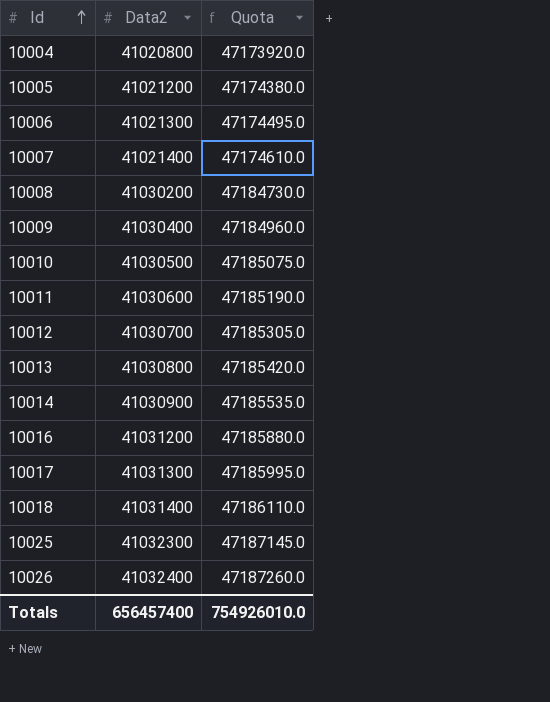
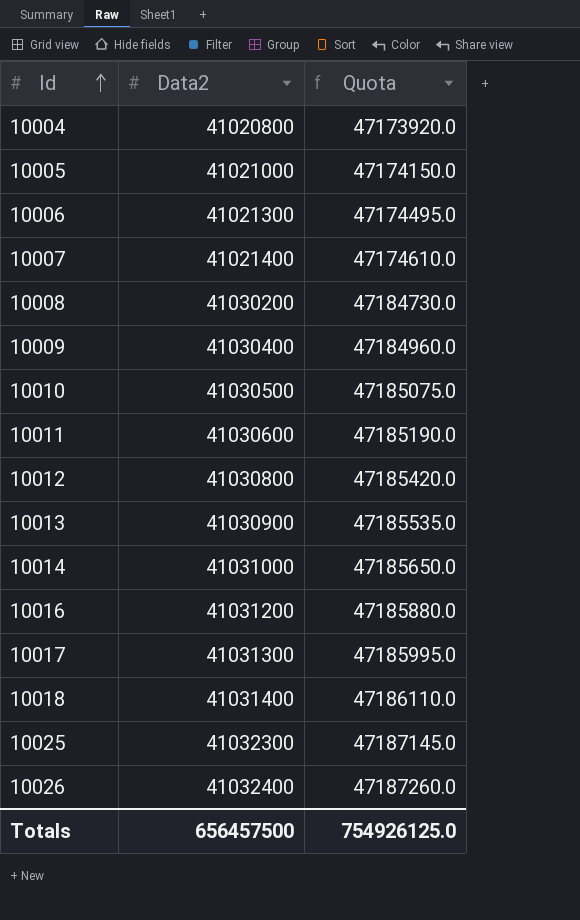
10005 | Data2: 41021200 -> 41021000
10005 | Quota: 47174380.0 -> 47174150.0
10012 | Data2: 41030700 -> 41030800
10012 | Quota: 47185305.0 -> 47185420.0
10013 | Data2: 41030800 -> 41030900
10013 | Quota: 47185420.0 -> 47185535.0
10014 | Data2: 41030900 -> 41031000
10014 | Quota: 47185535.0 -> 47185650.0
Totals | Data2: 656457400 -> 656457500
Totals | Quota: 754926010.0 -> 754926125.0

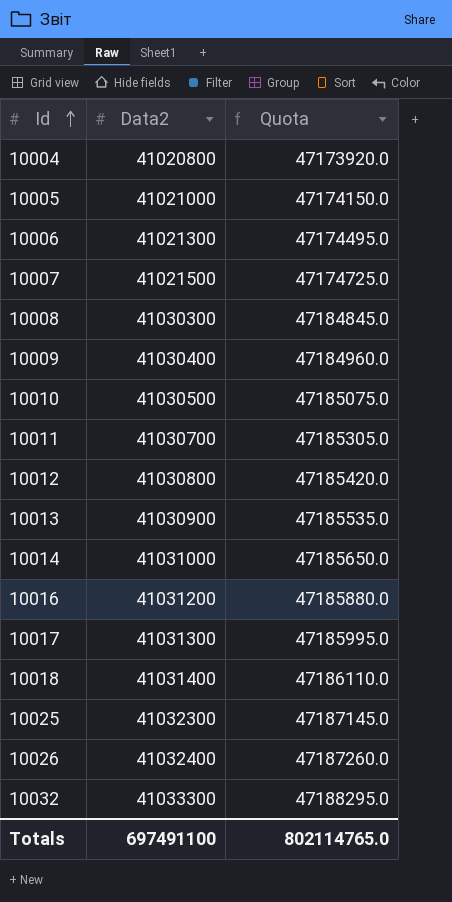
10007 | Data2: 41021400 -> 41021500
10007 | Quota: 47174610.0 -> 47174725.0
10008 | Data2: 41030200 -> 41030300
10008 | Quota: 47184730.0 -> 47184845.0
10011 | Data2: 41030600 -> 41030700
10011 | Quota: 47185190.0 -> 47185305.0
row 10032: none -> 41033300 | 47188295.0
Totals | Data2: 656457500 -> 697491100
Totals | Quota: 754926125.0 -> 802114765.0

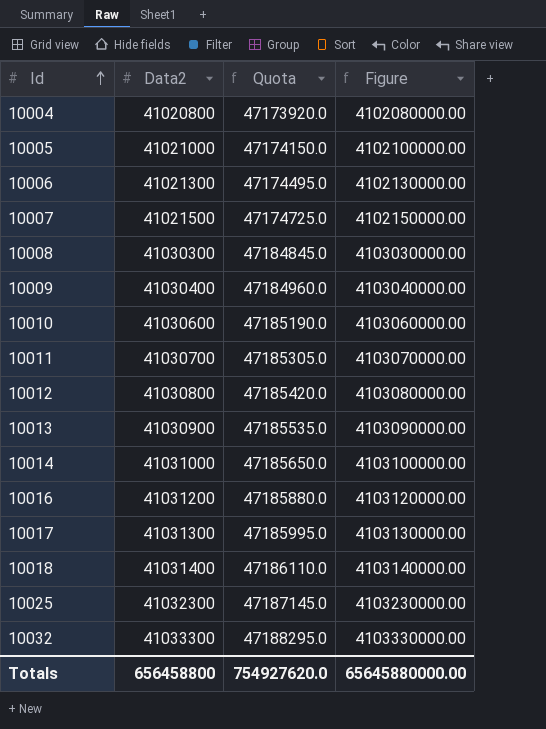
column Figure | formula: none -> [Data2] * 100
row 10026: 41032400 | 47187260.0 -> none
10010 | Data2: 41030500 -> 41030600
10010 | Quota: 47185075.0 -> 47185190.0
Totals | Data2: 697491100 -> 656458800
Totals | Quota: 802114765.0 -> 754927620.0

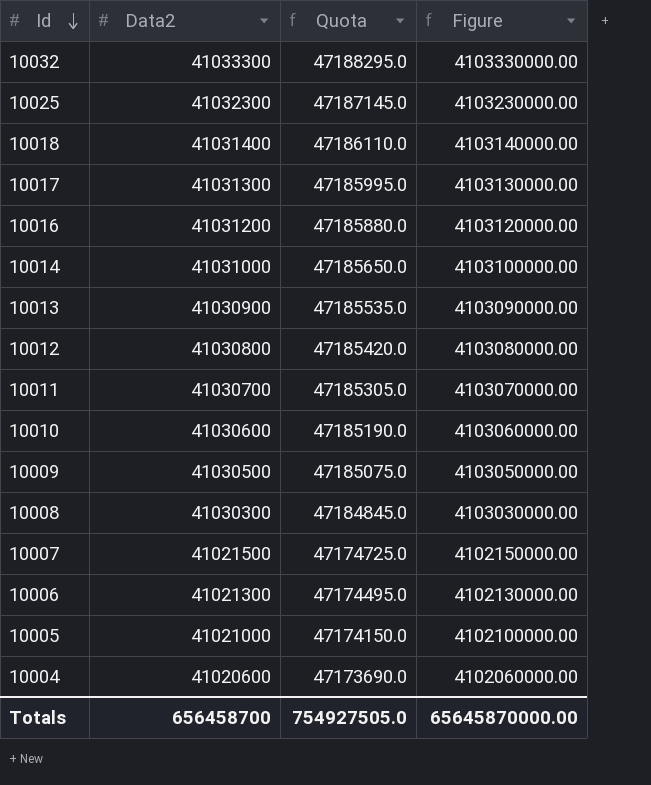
row order: Id ascending -> Id descending
10009 | Data2: 41030400 -> 41030500
10009 | Quota: 47184960.0 -> 47185075.0
10009 | Figure: 4103040000.00 -> 4103050000.00
10004 | Data2: 41020800 -> 41020600
10004 | Quota: 47173920.0 -> 47173690.0
10004 | Figure: 4102080000.00 -> 4102060000.00
Totals | Data2: 656458800 -> 656458700
Totals | Quota: 754927620.0 -> 754927505.0
Totals | Figure: 65645880000.00 -> 65645870000.00

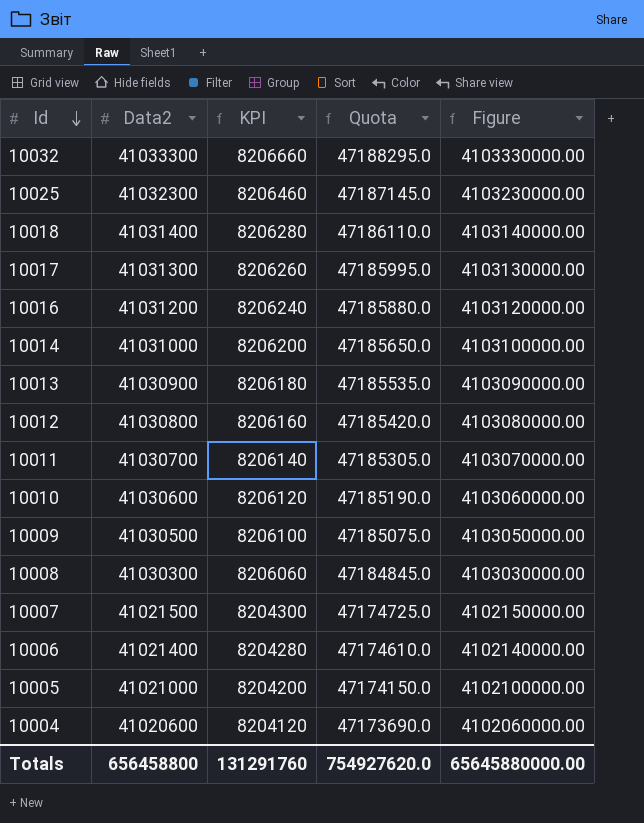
column KPI | formula: none -> [Data2] * 0.2
10006 | Data2: 41021300 -> 41021400
10006 | Quota: 47174495.0 -> 47174610.0
10006 | Figure: 4102130000.00 -> 4102140000.00
Totals | Data2: 656458700 -> 656458800
Totals | Quota: 754927505.0 -> 754927620.0
Totals | Figure: 65645870000.00 -> 65645880000.00

